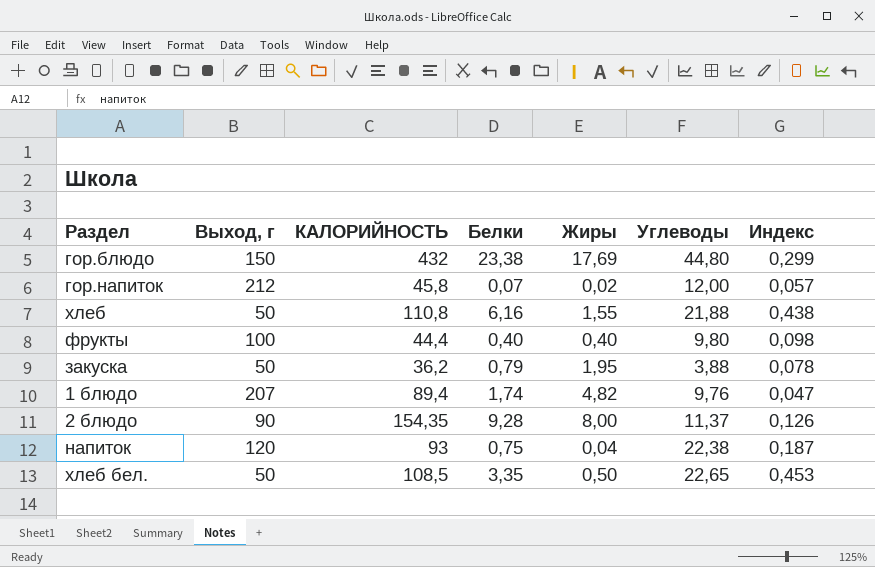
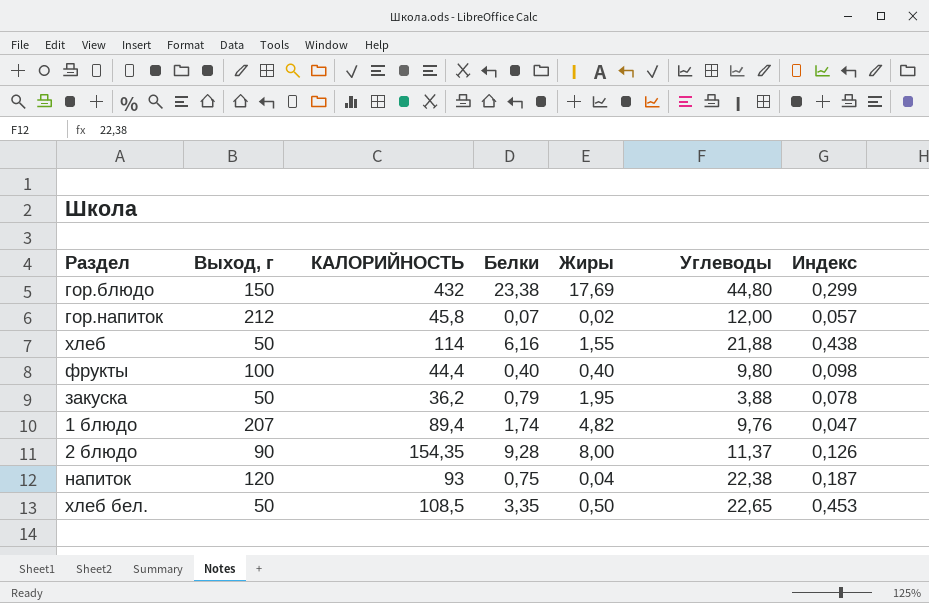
хлеб | КАЛОРИЙНОСТЬ: 110,8 -> 114

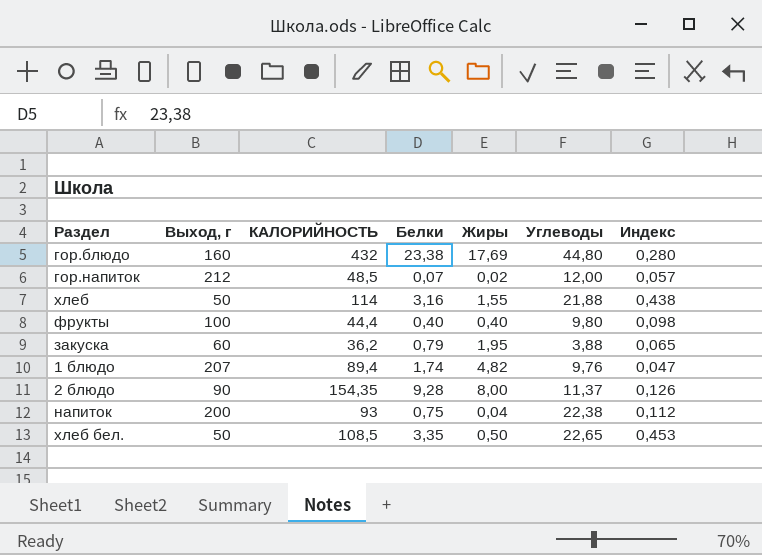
гор.блюдо | Выход, г: 150 -> 160
гор.блюдо | Индекс: 0,299 -> 0,280
гор.напиток | КАЛОРИЙНОСТЬ: 45,8 -> 48,5
хлеб | Белки: 6,16 -> 3,16
закуска | Выход, г: 50 -> 60
закуска | Индекс: 0,078 -> 0,065
напиток | Выход, г: 120 -> 200
напиток | Индекс: 0,187 -> 0,112

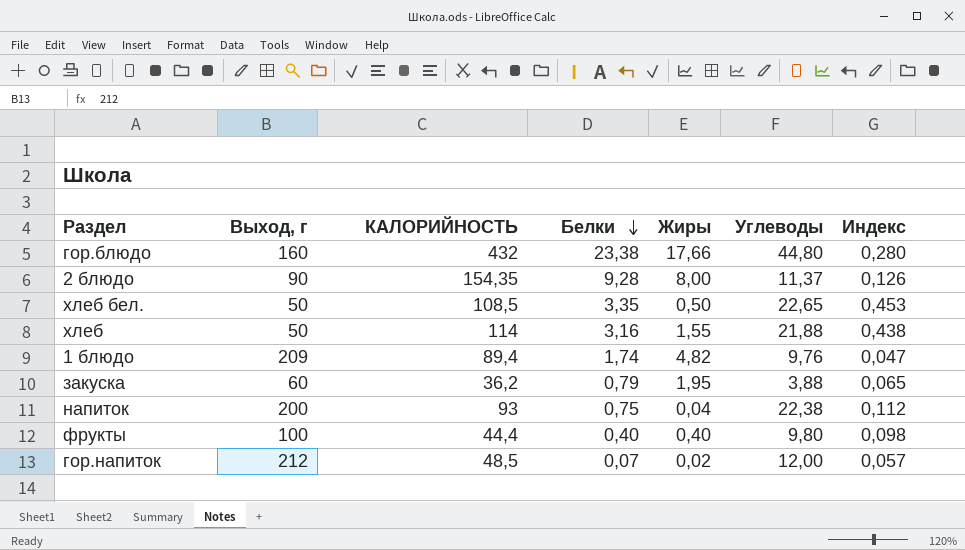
row order: none -> Белки descending
гор.блюдо | Жиры: 17,69 -> 17,66
1 блюдо | Выход, г: 207 -> 209

